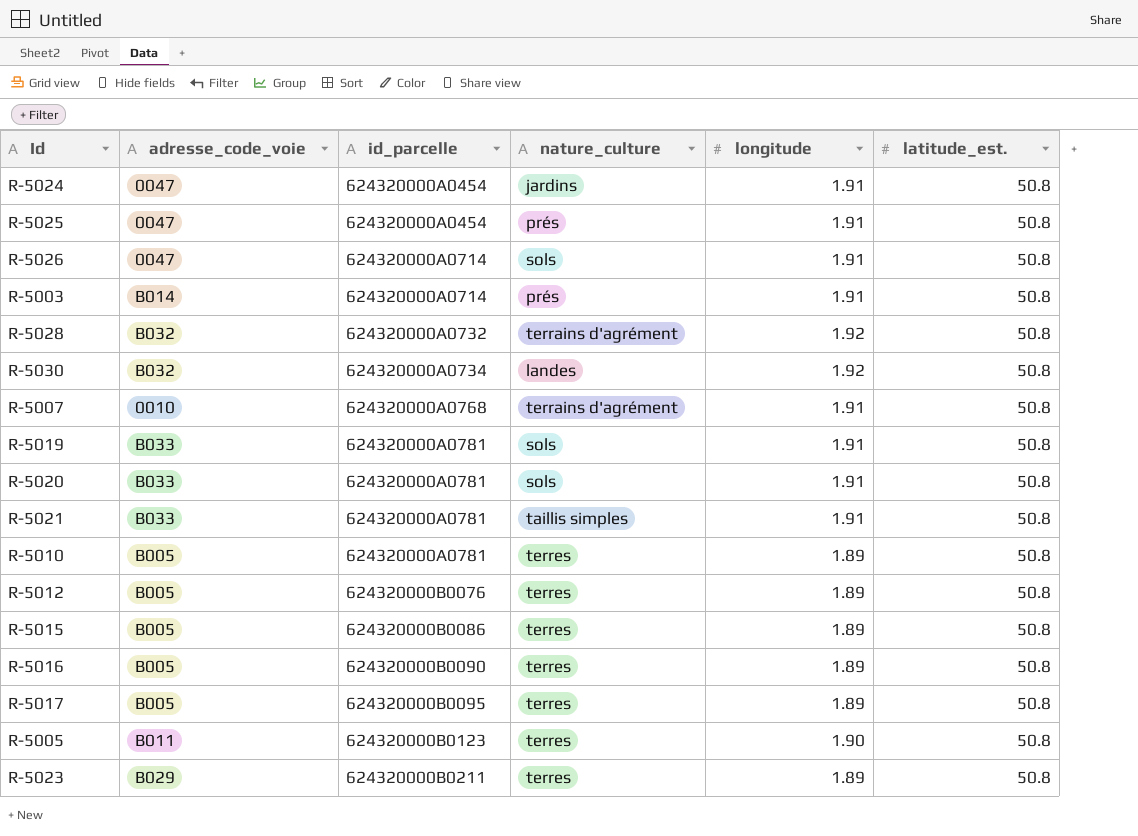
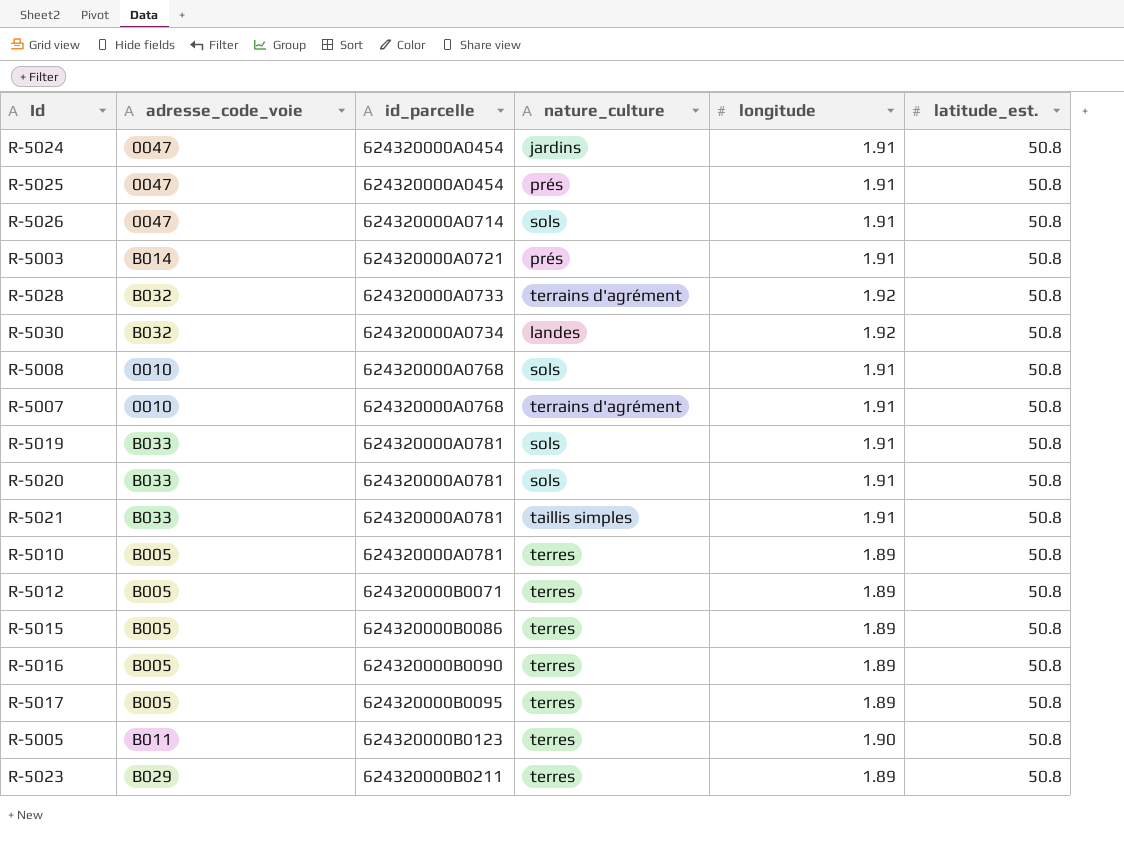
R-5003 | id_parcelle: 624320000A0714 -> 624320000A0721
R-5028 | id_parcelle: 624320000A0732 -> 624320000A0733
row R-5008: none -> 0010 | 624320000A0768 | sols | 1.91 | 50.8
R-5012 | id_parcelle: 624320000B0076 -> 624320000B0071

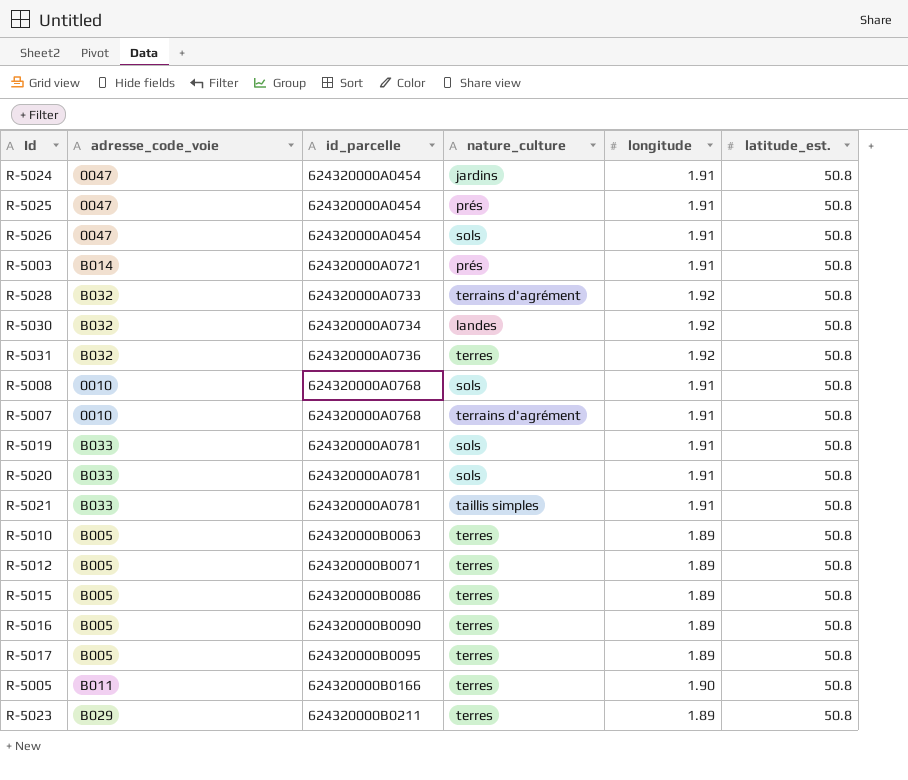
R-5026 | id_parcelle: 624320000A0714 -> 624320000A0454
row R-5031: none -> B032 | 624320000A0736 | terres | 1.92 | 50.8
R-5010 | id_parcelle: 624320000A0781 -> 624320000B0063
R-5005 | id_parcelle: 624320000B0123 -> 624320000B0166

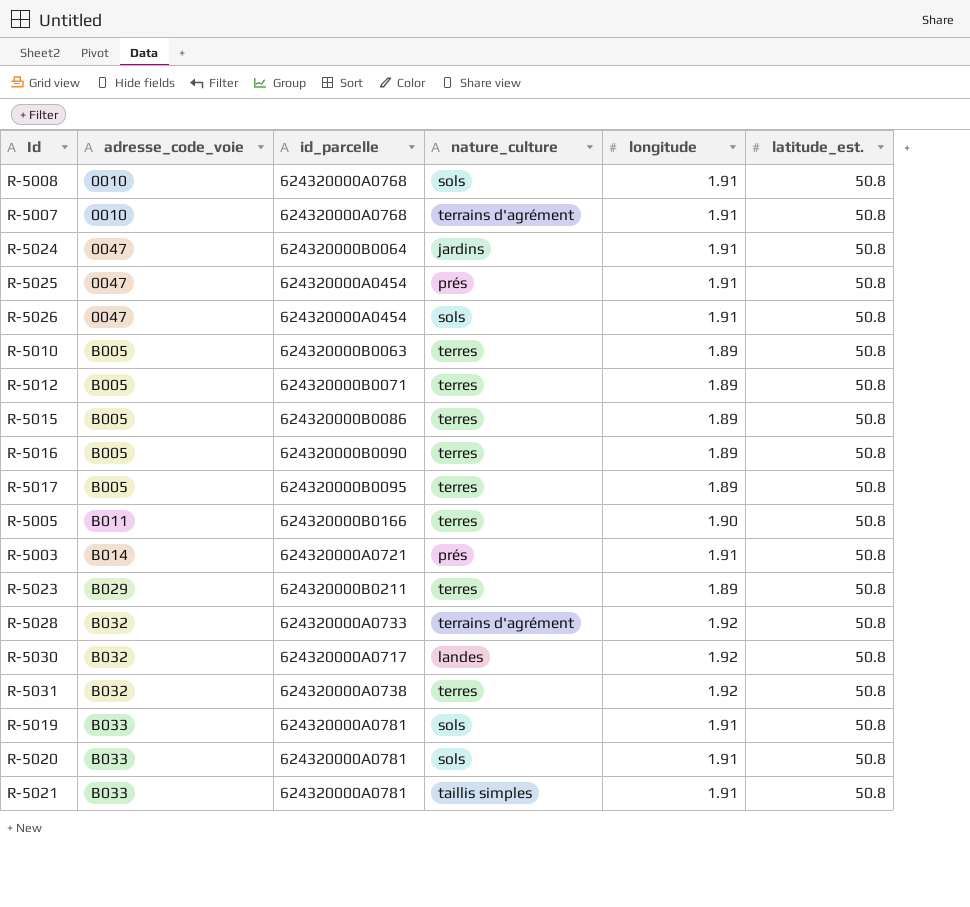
row order: id_parcelle ascending -> adresse_code_voie ascending
R-5024 | id_parcelle: 624320000A0454 -> 624320000B0064
R-5030 | id_parcelle: 624320000A0734 -> 624320000A0717
R-5031 | id_parcelle: 624320000A0736 -> 624320000A0738

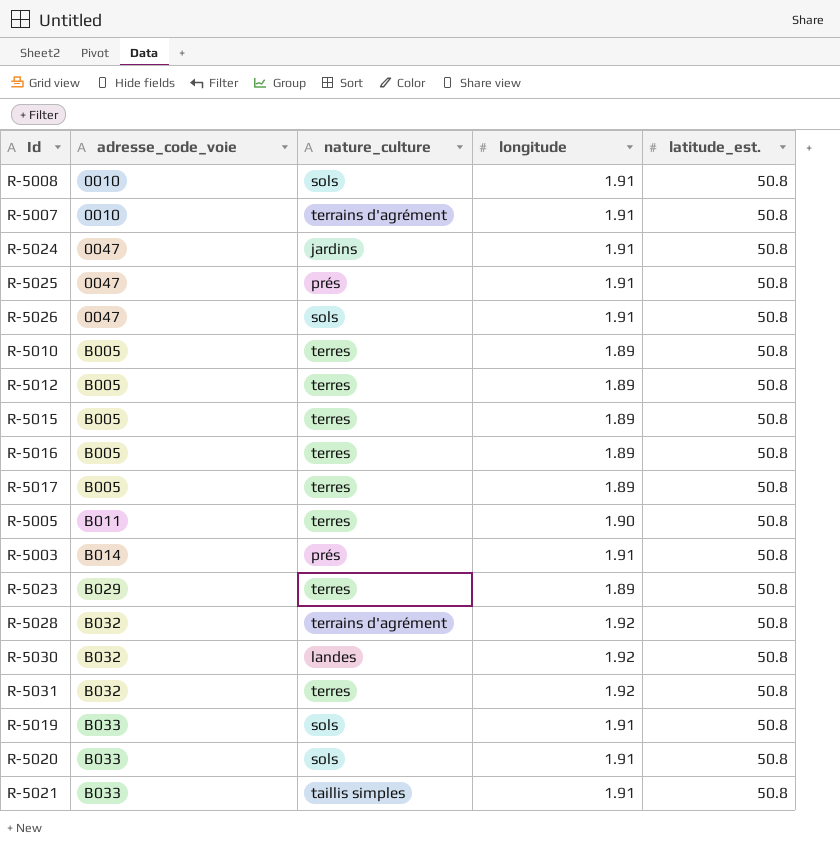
column id_parcelle | position: 3 -> none

